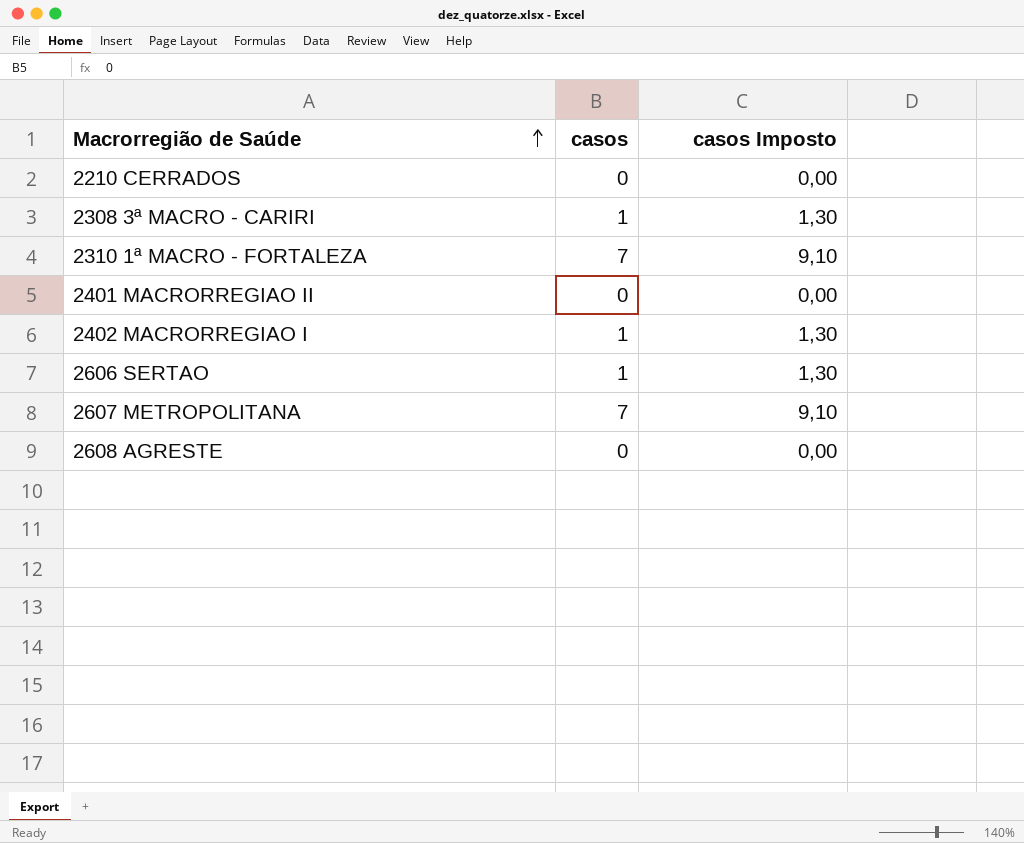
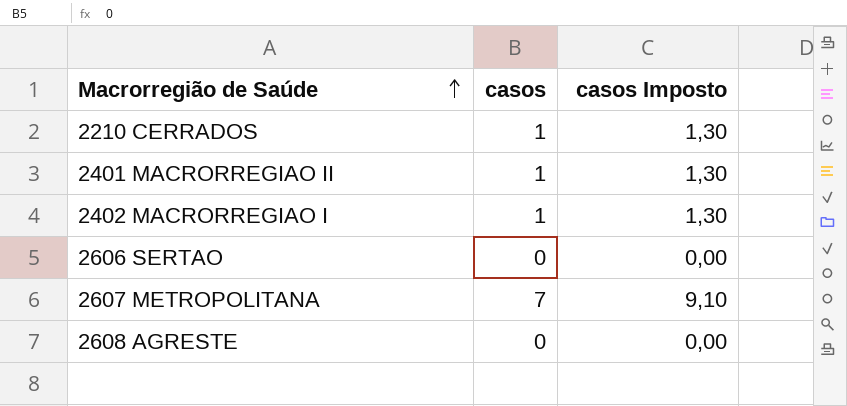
row 2308 3ª MACRO - CARIRI: 1 | 1,30 -> none
row 2310 1ª MACRO - FORTALEZA: 7 | 9,10 -> none
2210 CERRADOS | casos: 0 -> 1
2210 CERRADOS | casos Imposto: 0,00 -> 1,30
2401 MACRORREGIAO II | casos: 0 -> 1
2401 MACRORREGIAO II | casos Imposto: 0,00 -> 1,30
2606 SERTAO | casos: 1 -> 0
2606 SERTAO | casos Imposto: 1,30 -> 0,00

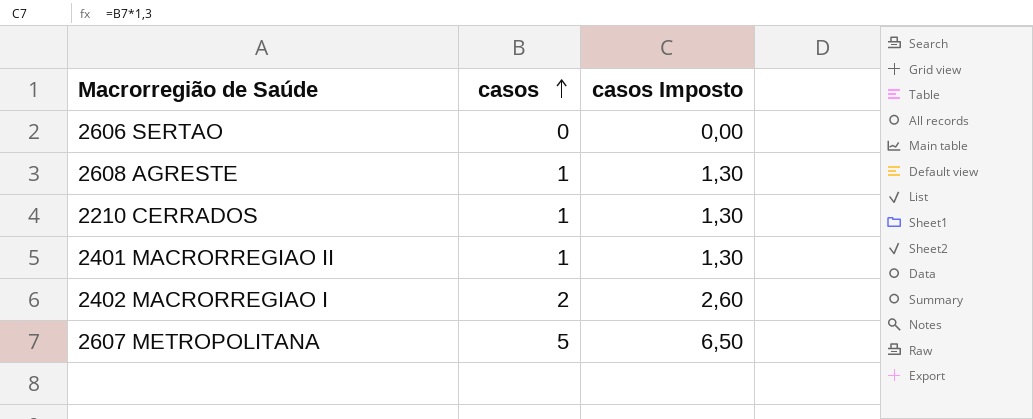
row order: Macrorregião de Saúde ascending -> casos ascending
2608 AGRESTE | casos: 0 -> 1
2608 AGRESTE | casos Imposto: 0,00 -> 1,30
2402 MACRORREGIAO I | casos: 1 -> 2
2402 MACRORREGIAO I | casos Imposto: 1,30 -> 2,60
2607 METROPOLITANA | casos: 7 -> 5
2607 METROPOLITANA | casos Imposto: 9,10 -> 6,50

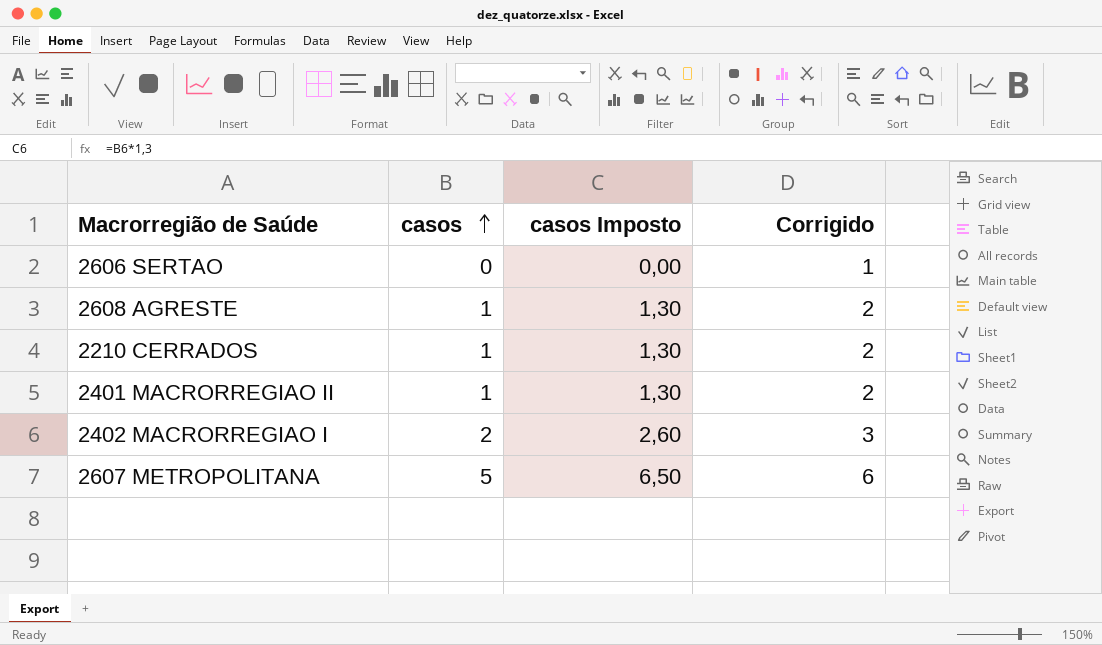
column Corrigido | formula: none -> [casos] + 1

